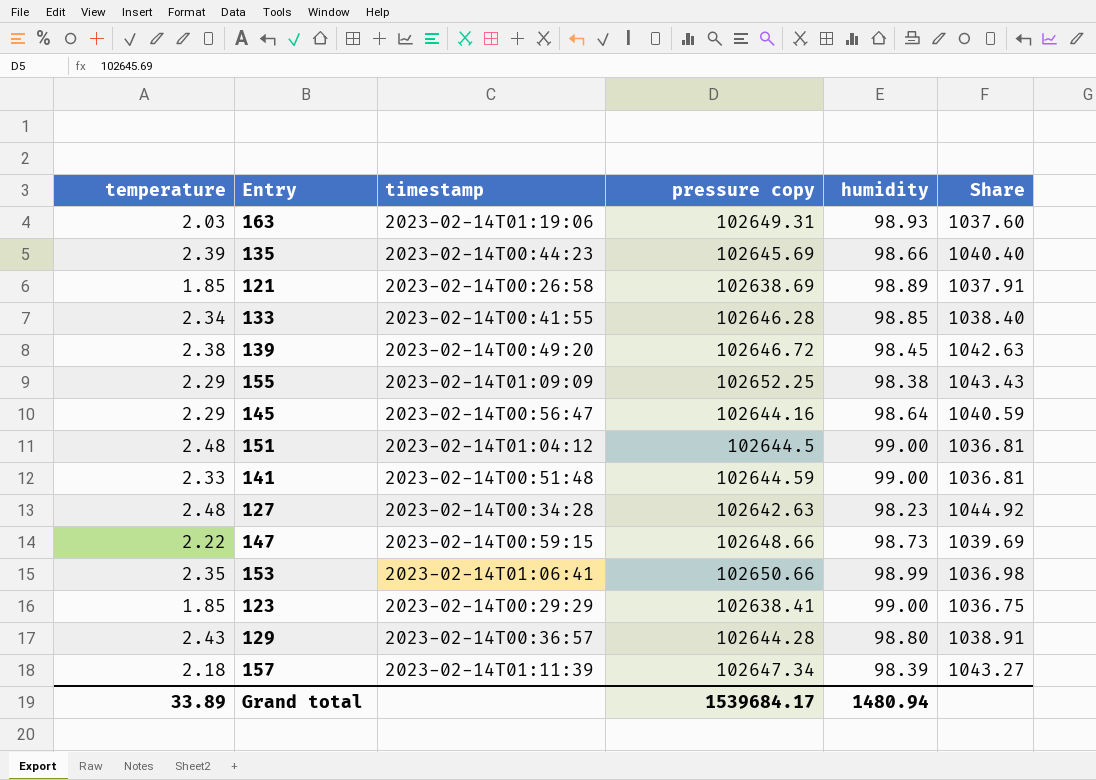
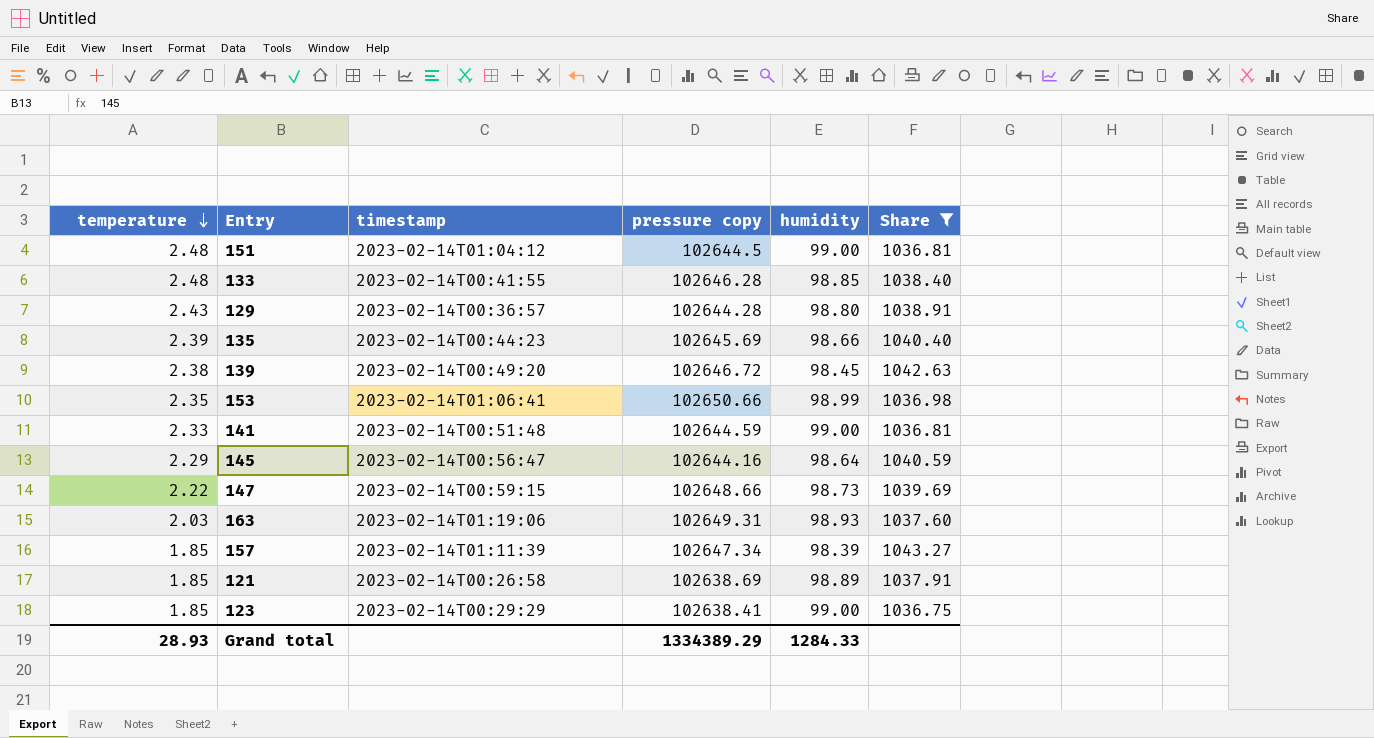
filter: none -> Share <= 1043.27
row order: none -> temperature descending
133 | temperature: 2.34 -> 2.48
157 | temperature: 2.18 -> 1.85
Grand total | temperature: 33.89 -> 28.93
Grand total | pressure copy: 1539684.17 -> 1334389.29
Grand total | humidity: 1480.94 -> 1284.33

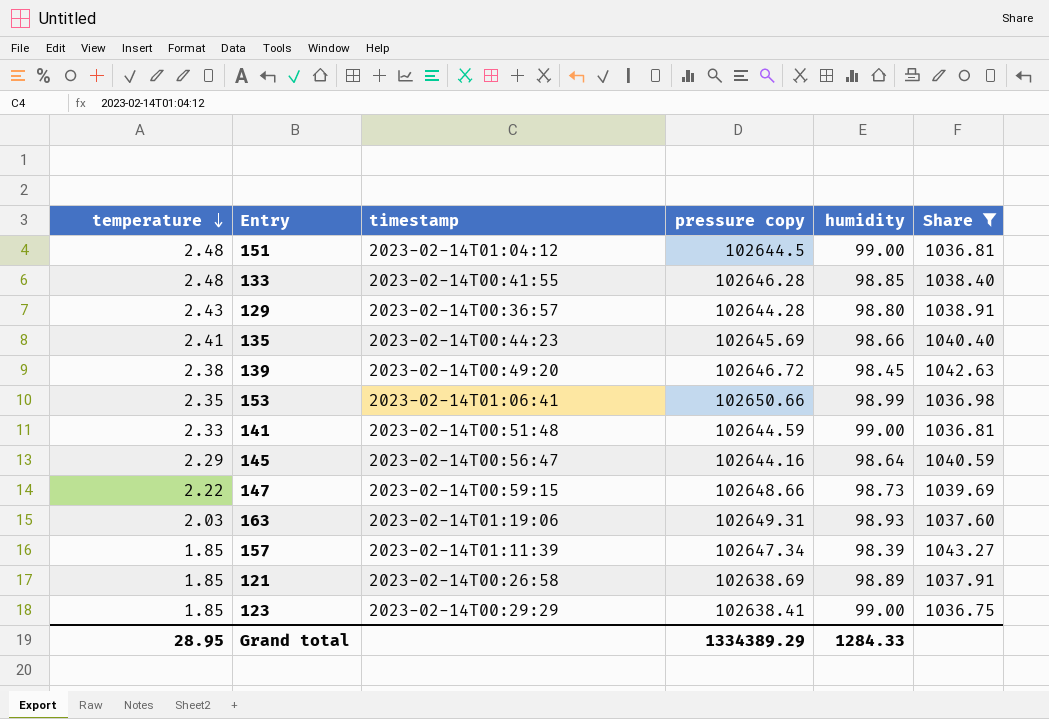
135 | temperature: 2.39 -> 2.41
Grand total | temperature: 28.93 -> 28.95

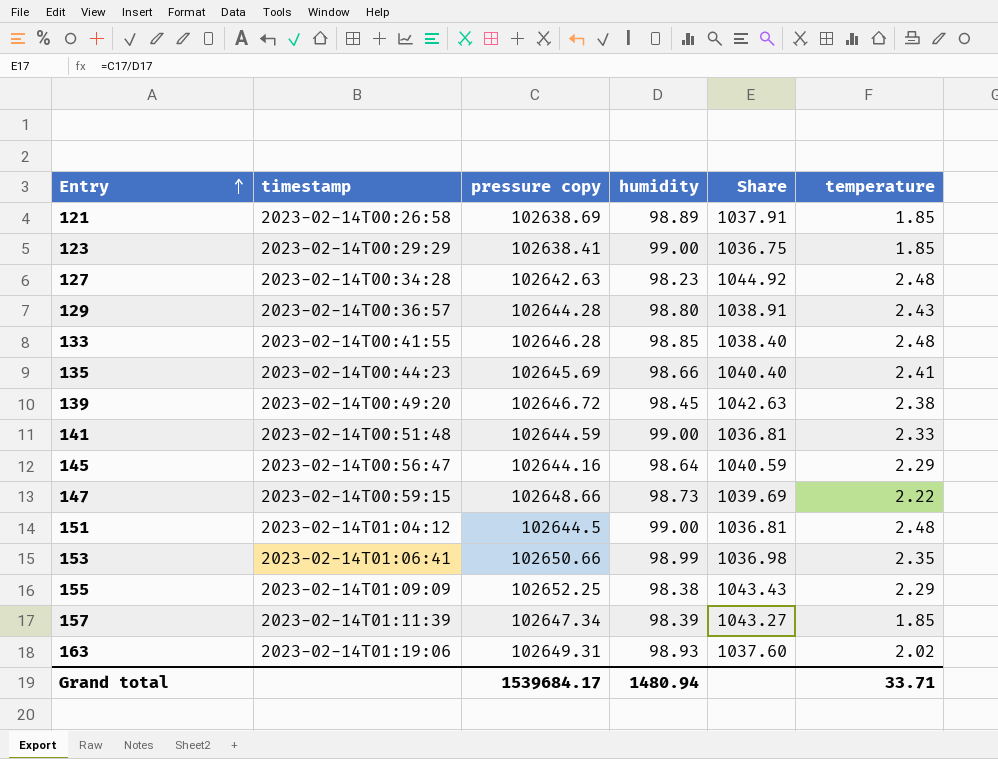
filter: Share <= 1043.27 -> none
row order: temperature descending -> Entry ascending
column temperature | position: 1 -> 6
163 | temperature: 2.03 -> 2.02
Grand total | pressure copy: 1334389.29 -> 1539684.17
Grand total | humidity: 1284.33 -> 1480.94
Grand total | temperature: 28.95 -> 33.71

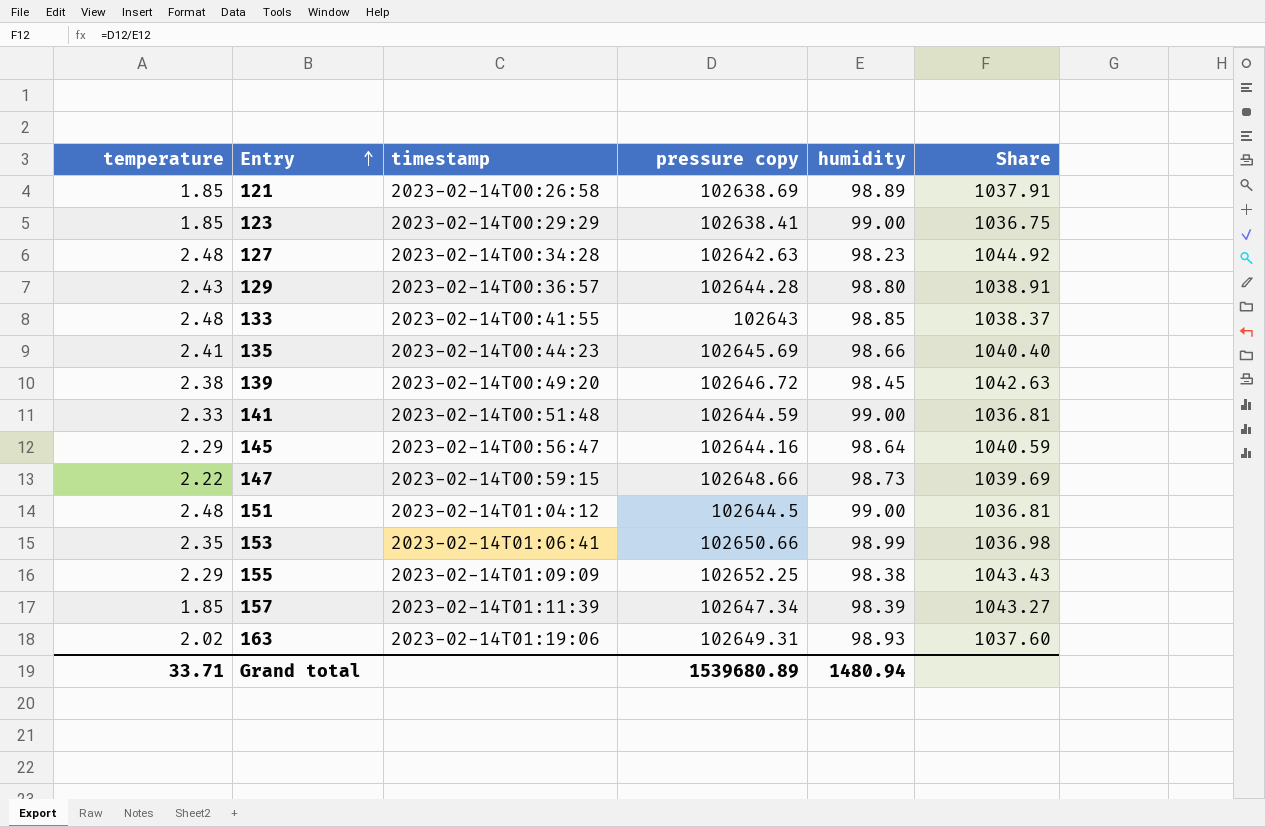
column temperature | position: 6 -> 1
133 | pressure copy: 102646.28 -> 102643
133 | Share: 1038.40 -> 1038.37
Grand total | pressure copy: 1539684.17 -> 1539680.89

